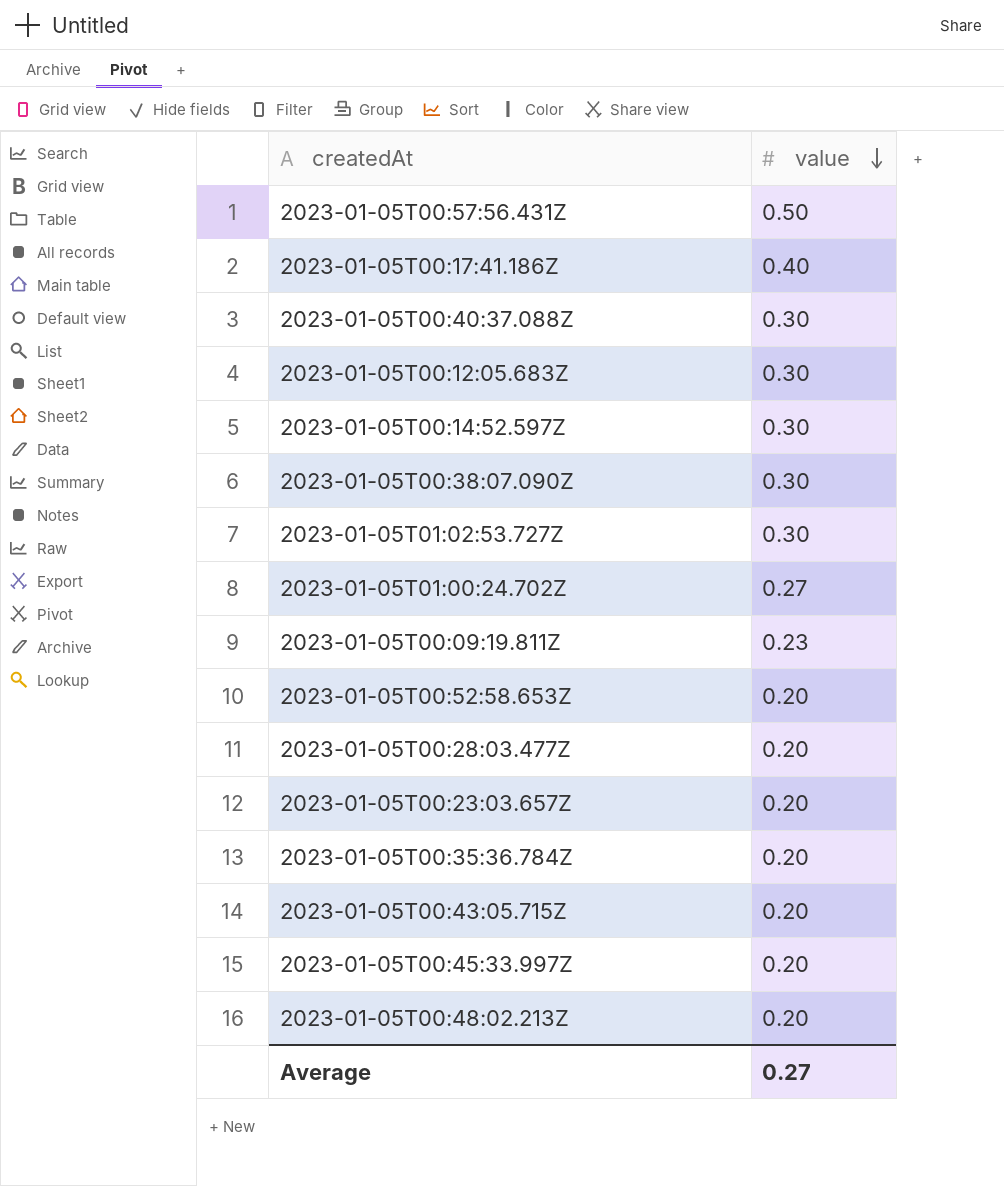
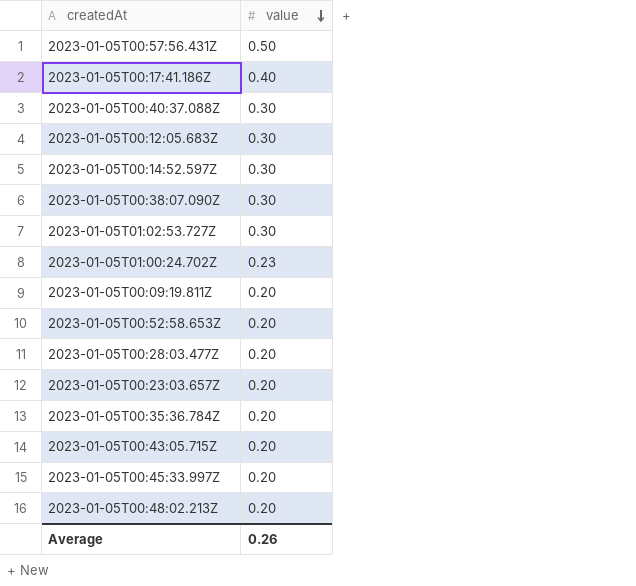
2023-01-05T01:00:24.702Z | value: 0.27 -> 0.23
2023-01-05T00:09:19.811Z | value: 0.23 -> 0.20
Average | value: 0.27 -> 0.26

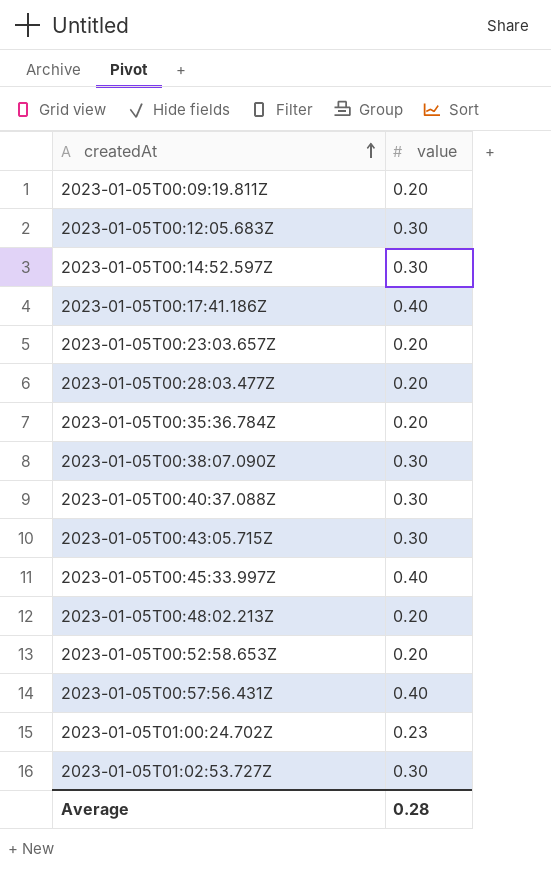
row order: value descending -> createdAt ascending
2023-01-05T00:43:05.715Z | value: 0.20 -> 0.30
2023-01-05T00:45:33.997Z | value: 0.20 -> 0.40
2023-01-05T00:57:56.431Z | value: 0.50 -> 0.40
Average | value: 0.26 -> 0.28

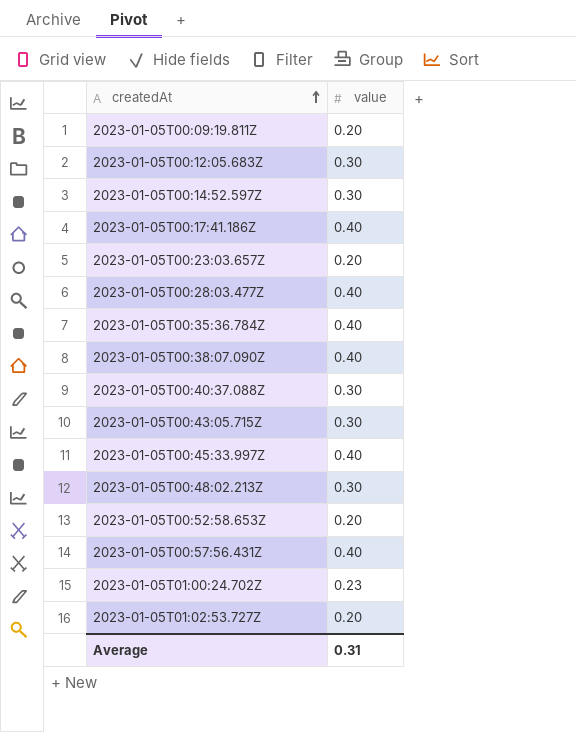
2023-01-05T00:28:03.477Z | value: 0.20 -> 0.40
2023-01-05T00:35:36.784Z | value: 0.20 -> 0.40
2023-01-05T00:38:07.090Z | value: 0.30 -> 0.40
2023-01-05T00:48:02.213Z | value: 0.20 -> 0.30
2023-01-05T01:02:53.727Z | value: 0.30 -> 0.20
Average | value: 0.28 -> 0.31

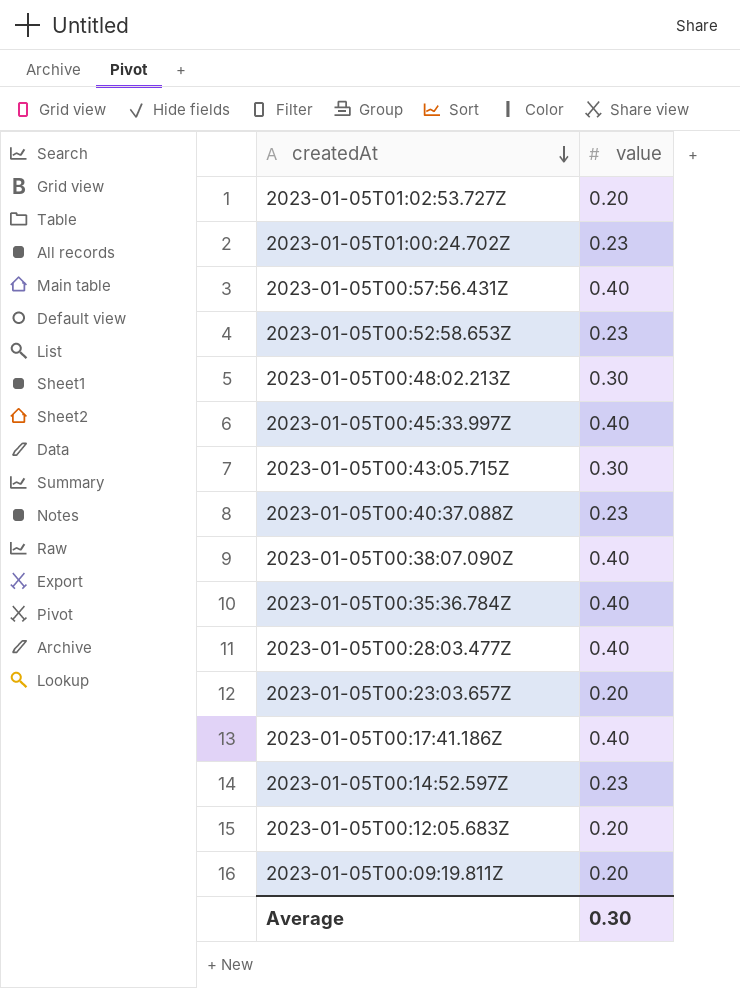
row order: createdAt ascending -> createdAt descending
2023-01-05T00:52:58.653Z | value: 0.20 -> 0.23
2023-01-05T00:40:37.088Z | value: 0.30 -> 0.23
2023-01-05T00:14:52.597Z | value: 0.30 -> 0.23
2023-01-05T00:12:05.683Z | value: 0.30 -> 0.20
Average | value: 0.31 -> 0.30

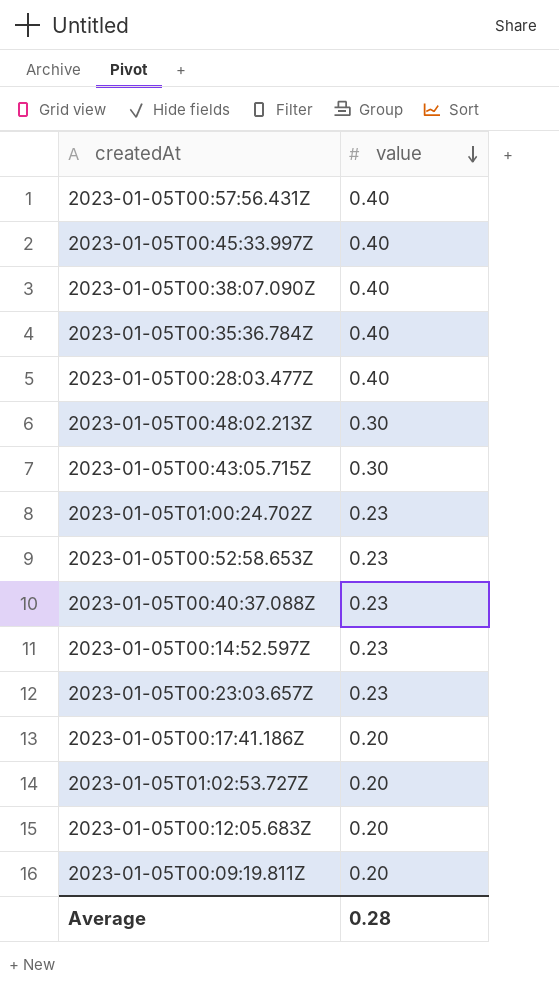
row order: createdAt descending -> value descending
2023-01-05T00:23:03.657Z | value: 0.20 -> 0.23
2023-01-05T00:17:41.186Z | value: 0.40 -> 0.20
Average | value: 0.30 -> 0.28

